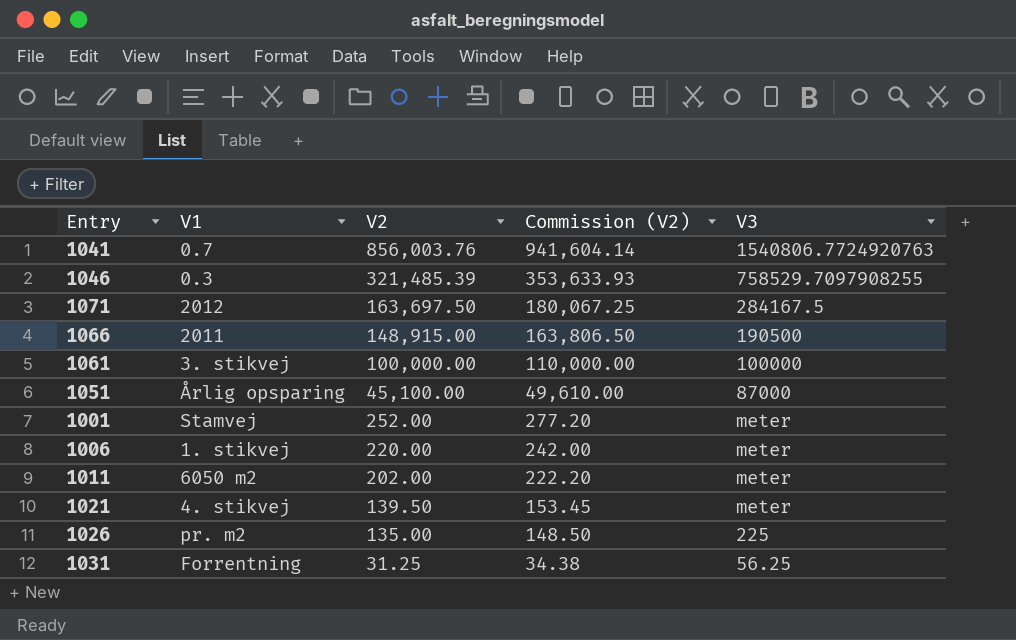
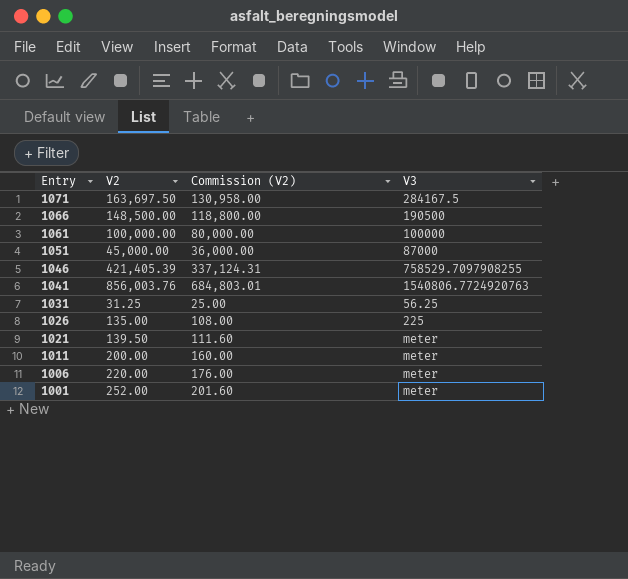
row order: V2 descending -> Entry descending
column V1 | position: 2 -> none
column Commission (V2) | formula: [V2] * 1.1 -> [V2] * 0.8
1066 | V2: 148,915.00 -> 148,500.00
1051 | V2: 45,100.00 -> 45,000.00
1046 | V2: 321,485.39 -> 421,405.39
1011 | V2: 202.00 -> 200.00

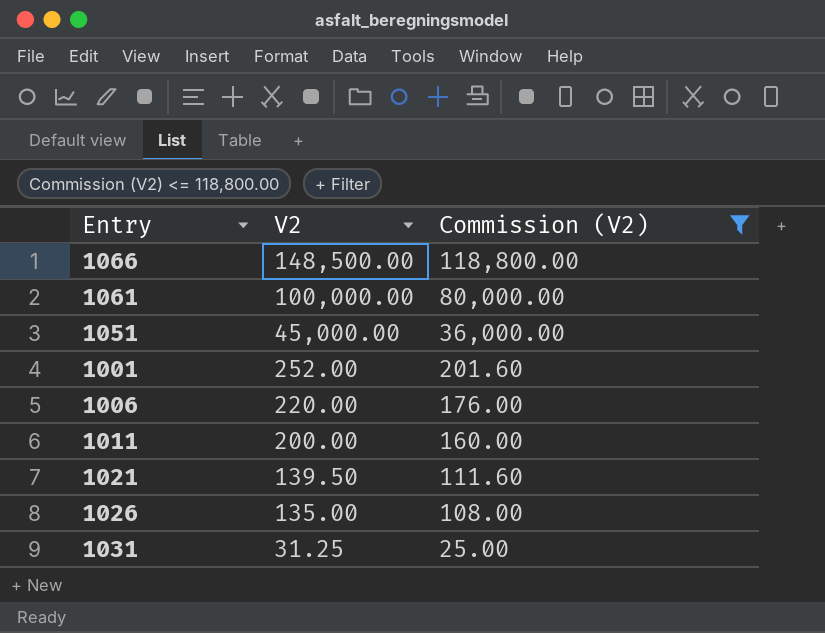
filter: none -> Commission (V2) <= 118,800.00
row order: Entry descending -> V2 descending
column V3 | position: 4 -> none

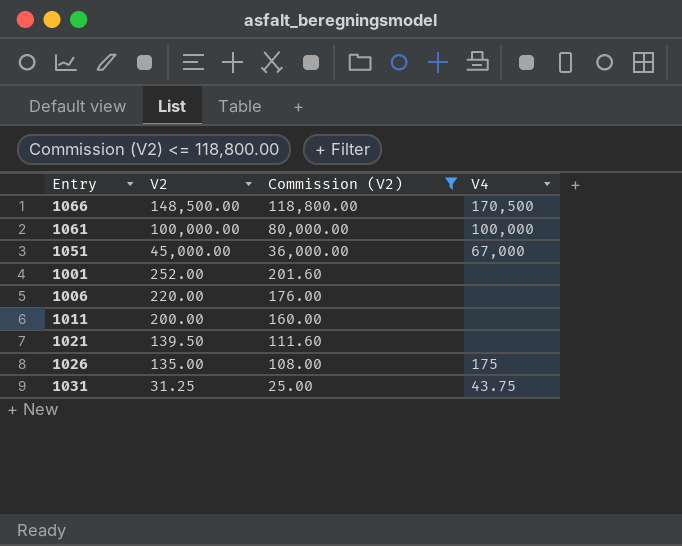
column V4 | position: none -> 4

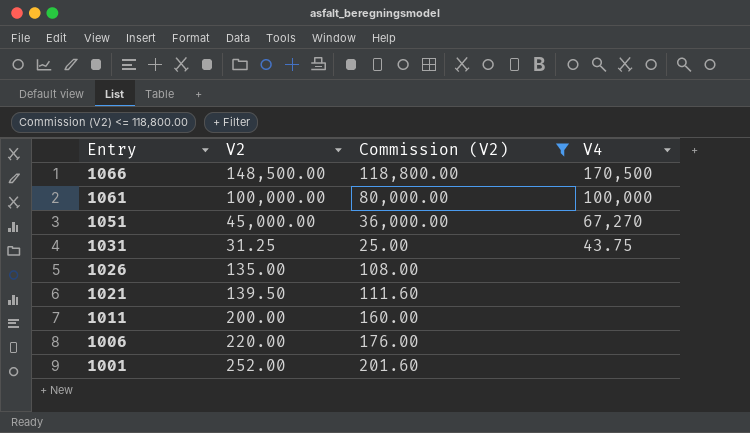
row order: V2 descending -> Entry descending
1051 | V4: 67,000 -> 67,270
1026 | V4: 175 -> none

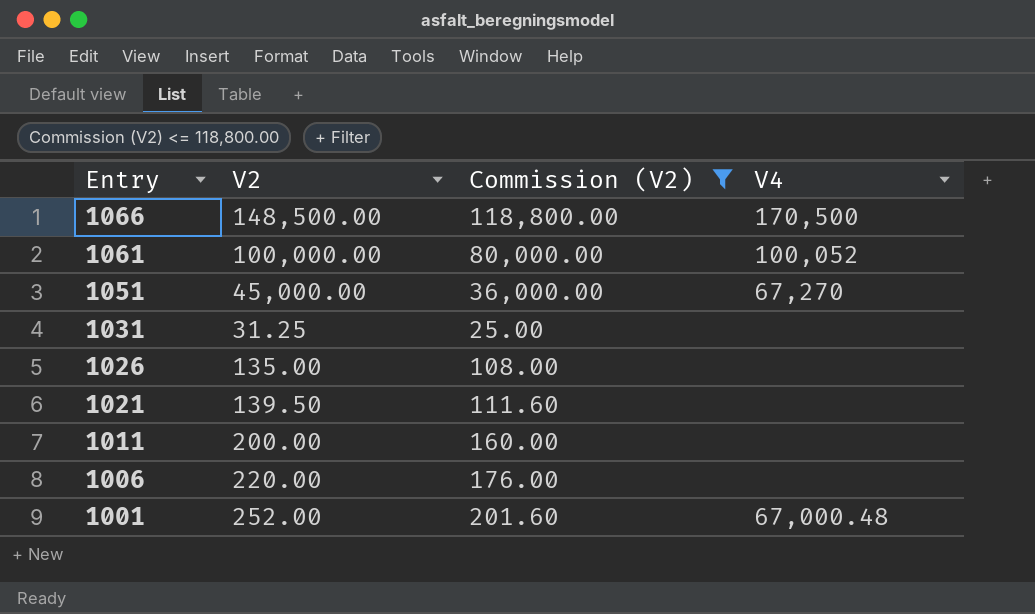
1061 | V4: 100,000 -> 100,052
1031 | V4: 43.75 -> none
1001 | V4: none -> 67,000.48

